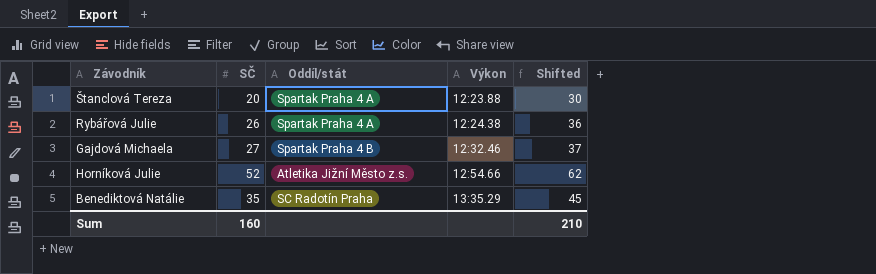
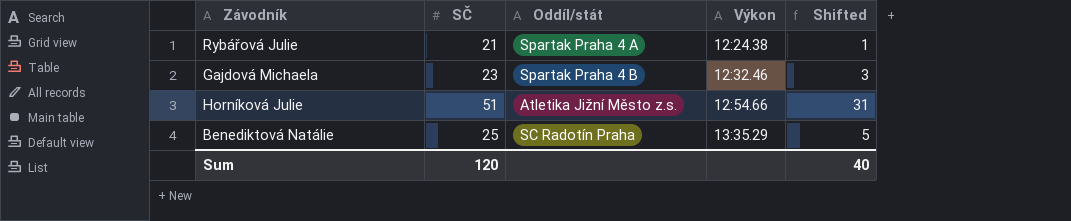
column Shifted | formula: [SČ] + 10 -> [SČ] - 20
row Štanclová Tereza: 20 | Spartak Praha 4 A | 12:23.88 | 30 -> none
Rybářová Julie | SČ: 26 -> 21
Gajdová Michaela | SČ: 27 -> 23
Horníková Julie | SČ: 52 -> 51
Benediktová Natálie | SČ: 35 -> 25
Sum | SČ: 160 -> 120
Sum | Shifted: 210 -> 40

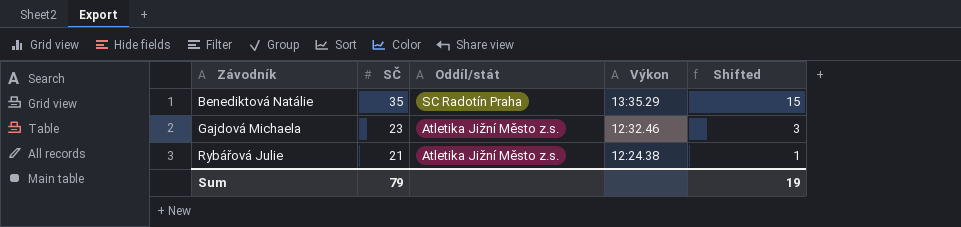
row order: Výkon ascending -> Závodník ascending
row Horníková Julie: 51 | Atletika Jižní Město z.s. | 12:54.66 | 31 -> none
Benediktová Natálie | SČ: 25 -> 35
Benediktová Natálie | Shifted: 5 -> 15
Gajdová Michaela | Oddíl/stát: Spartak Praha 4 B -> Atletika Jižní Město z.s.
Rybářová Julie | Oddíl/stát: Spartak Praha 4 A -> Atletika Jižní Město z.s.
Sum | SČ: 120 -> 79
Sum | Shifted: 40 -> 19

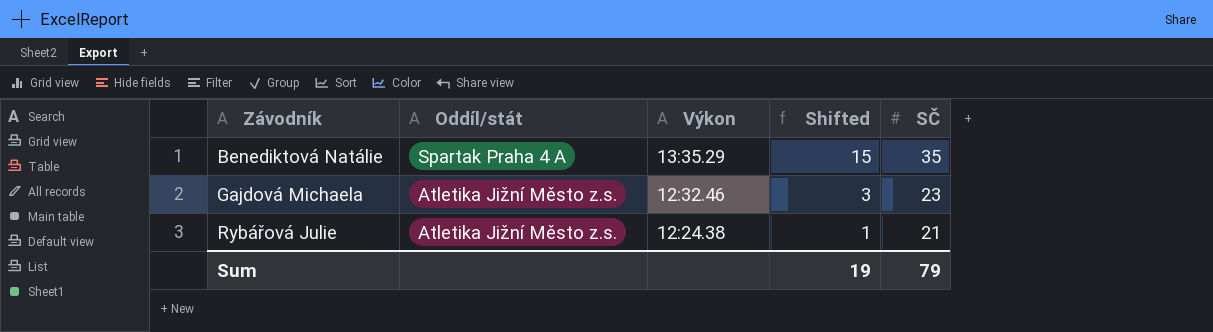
column SČ | position: 2 -> 5
Benediktová Natálie | Oddíl/stát: SC Radotín Praha -> Spartak Praha 4 A

